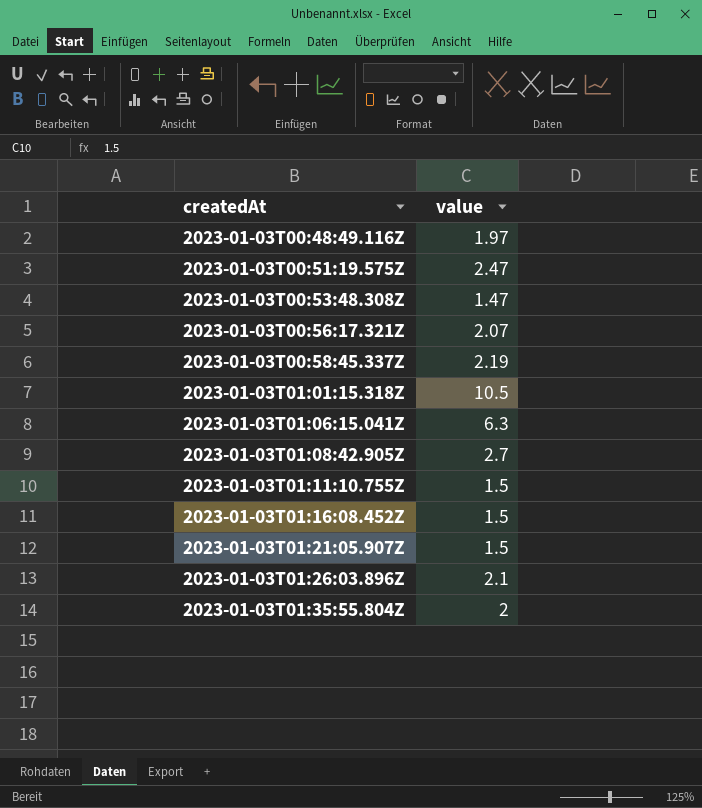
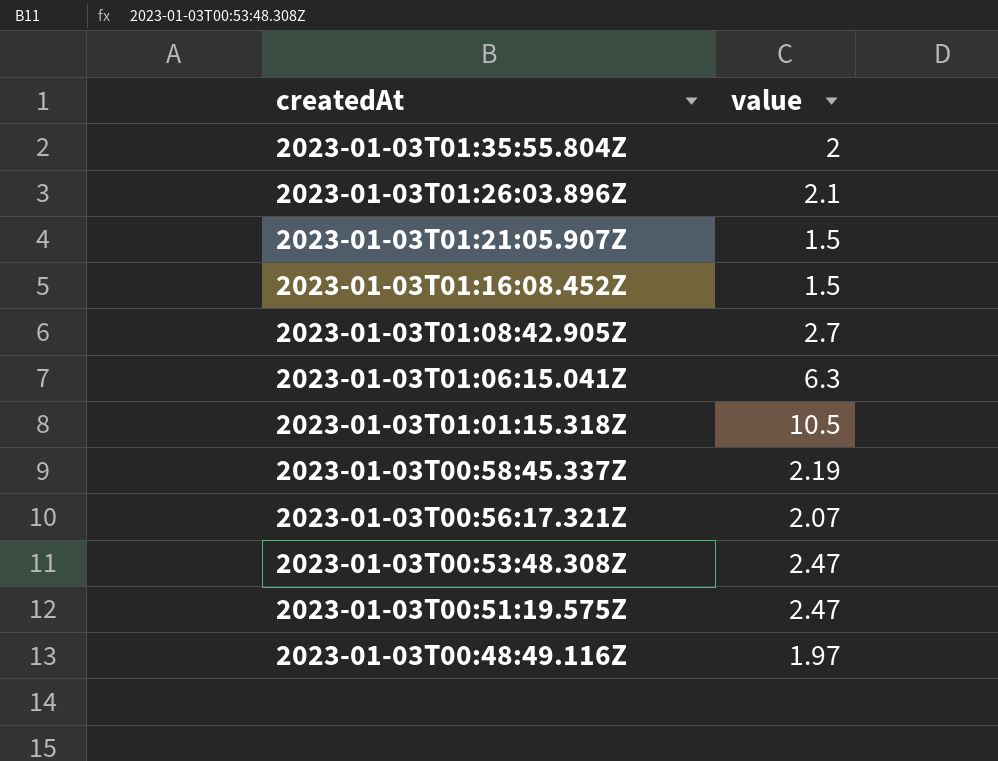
row order: createdAt ascending -> createdAt descending
row 2023-01-03T01:11:10.755Z: 1.5 -> none
2023-01-03T00:53:48.308Z | value: 1.47 -> 2.47

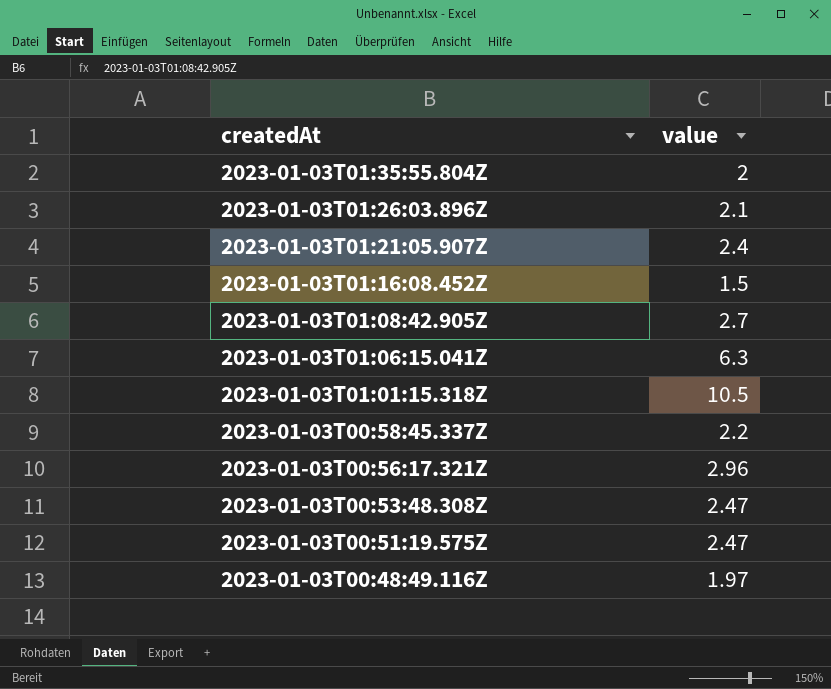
2023-01-03T01:21:05.907Z | value: 1.5 -> 2.4
2023-01-03T00:58:45.337Z | value: 2.19 -> 2.2
2023-01-03T00:56:17.321Z | value: 2.07 -> 2.96

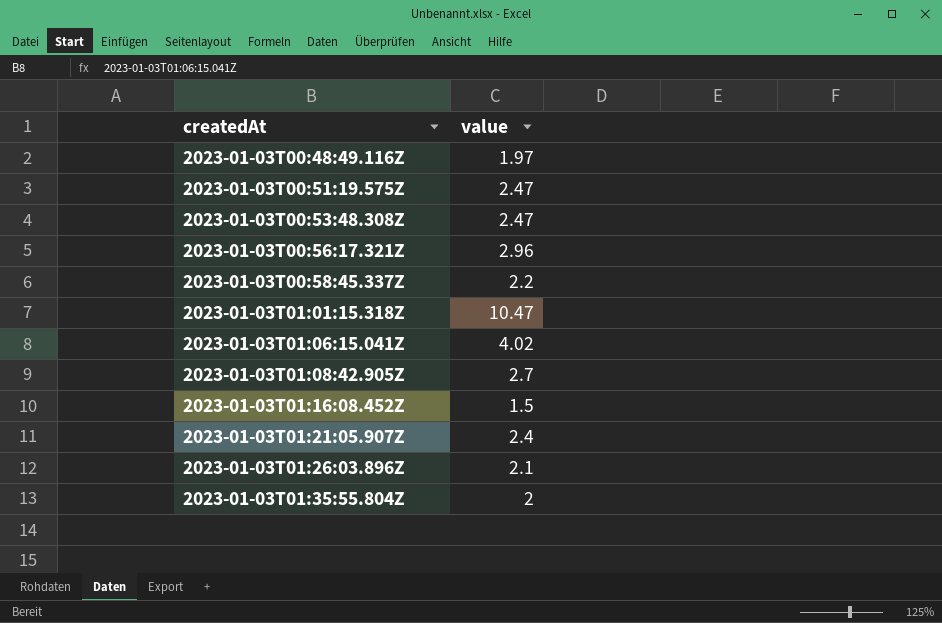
row order: createdAt descending -> createdAt ascending
2023-01-03T01:01:15.318Z | value: 10.5 -> 10.47
2023-01-03T01:06:15.041Z | value: 6.3 -> 4.02

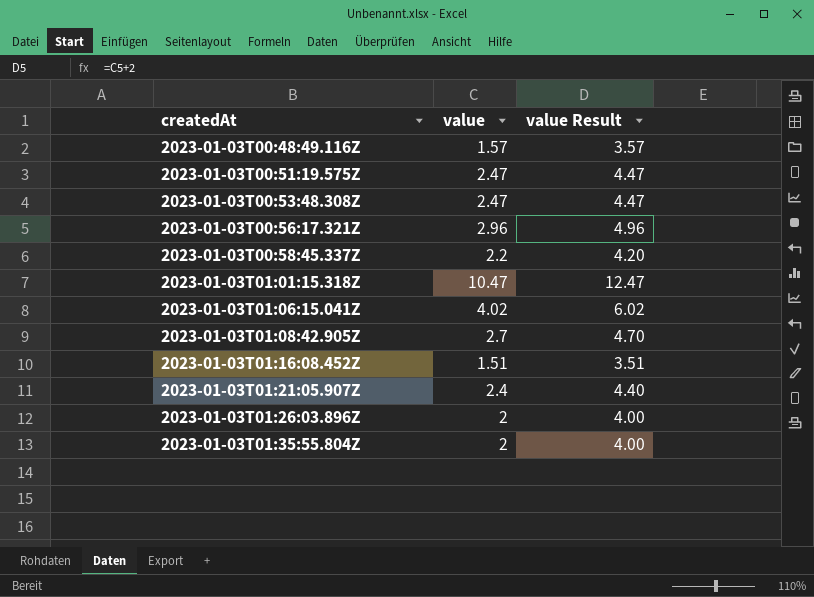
column value Result | formula: none -> [value] + 2
2023-01-03T00:48:49.116Z | value: 1.97 -> 1.57
2023-01-03T01:16:08.452Z | value: 1.5 -> 1.51
2023-01-03T01:26:03.896Z | value: 2.1 -> 2

